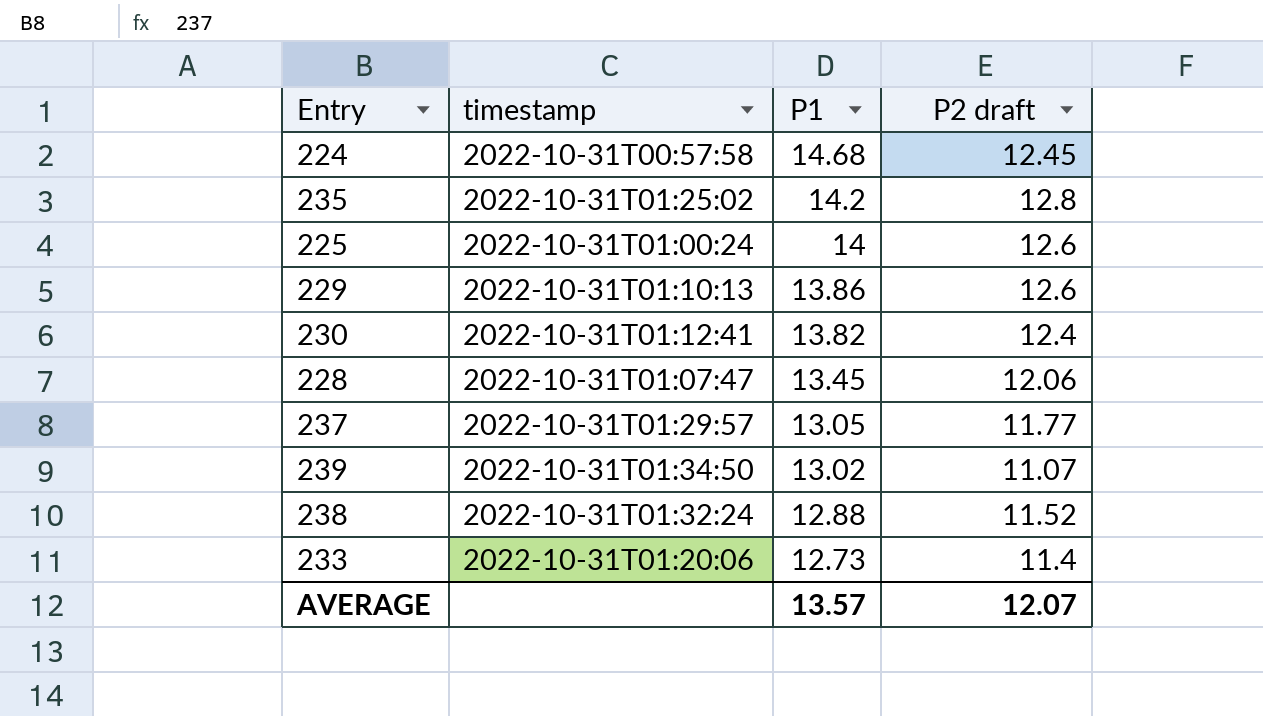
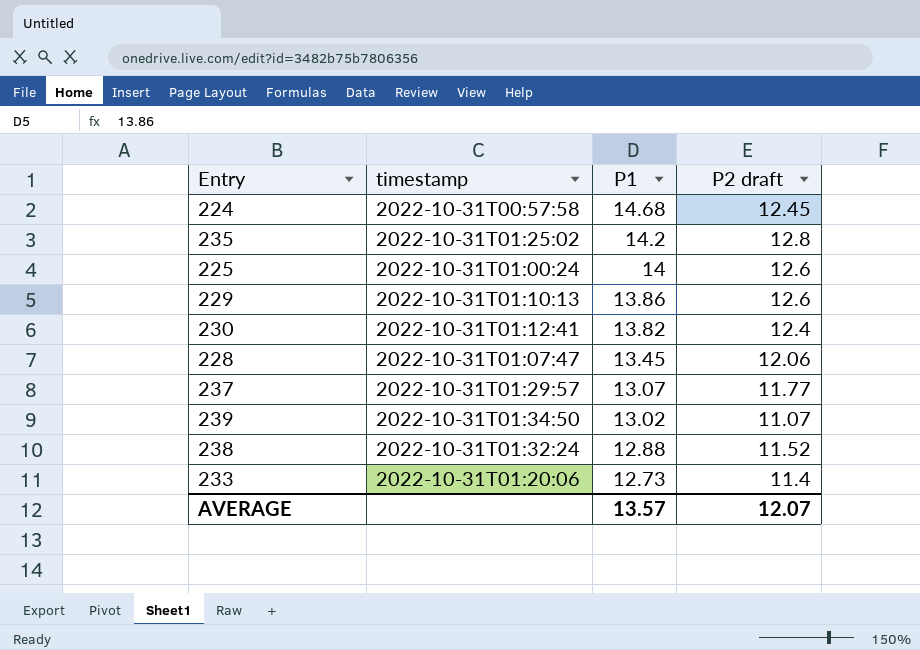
237 | P1: 13.05 -> 13.07

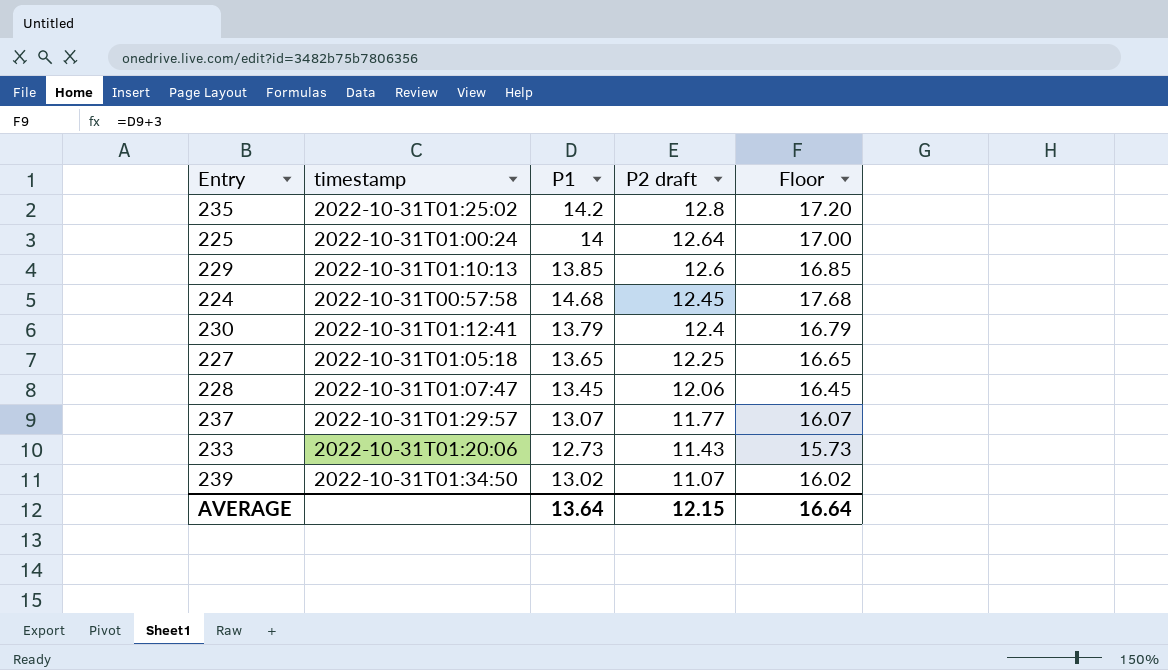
row order: P1 descending -> P2 draft descending
column Floor | formula: none -> [P1] + 3
row 238: 2022-10-31T01:32:24 | 12.88 | 11.52 -> none
225 | P2 draft: 12.6 -> 12.64
229 | P1: 13.86 -> 13.85
230 | P1: 13.82 -> 13.79
row 227: none -> 2022-10-31T01:05:18 | 13.65 | 12.25 | 16.65
233 | P2 draft: 11.4 -> 11.43
AVERAGE | P1: 13.57 -> 13.64
AVERAGE | P2 draft: 12.07 -> 12.15

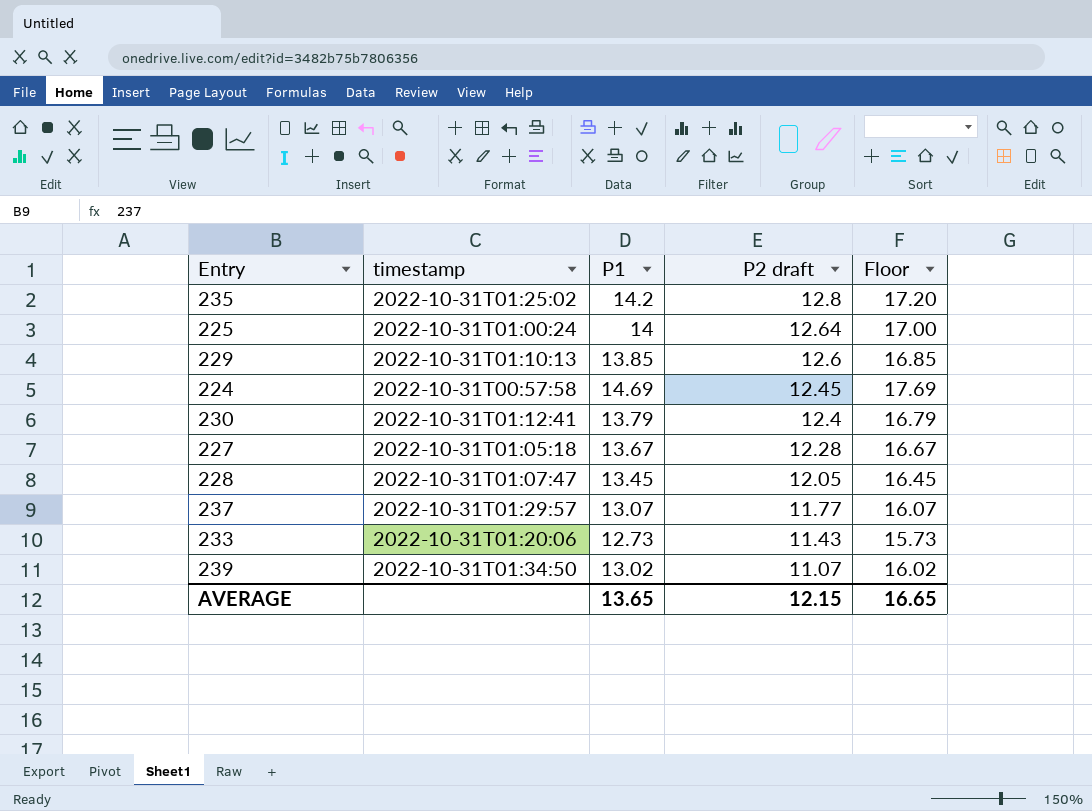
224 | P1: 14.68 -> 14.69
224 | Floor: 17.68 -> 17.69
227 | P1: 13.65 -> 13.67
227 | P2 draft: 12.25 -> 12.28
227 | Floor: 16.65 -> 16.67
228 | P2 draft: 12.06 -> 12.05
AVERAGE | P1: 13.64 -> 13.65
AVERAGE | Floor: 16.64 -> 16.65

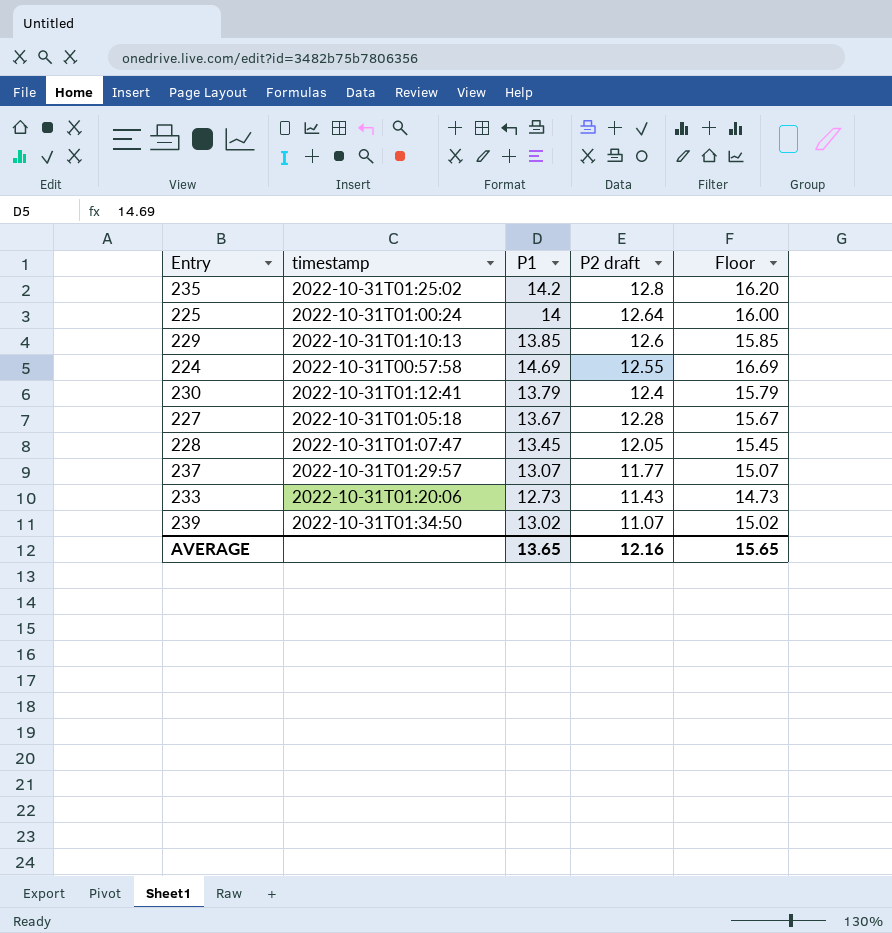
column Floor | formula: [P1] + 3 -> [P1] + 2
224 | P2 draft: 12.45 -> 12.55
AVERAGE | P2 draft: 12.15 -> 12.16
AVERAGE | Floor: 16.65 -> 15.65

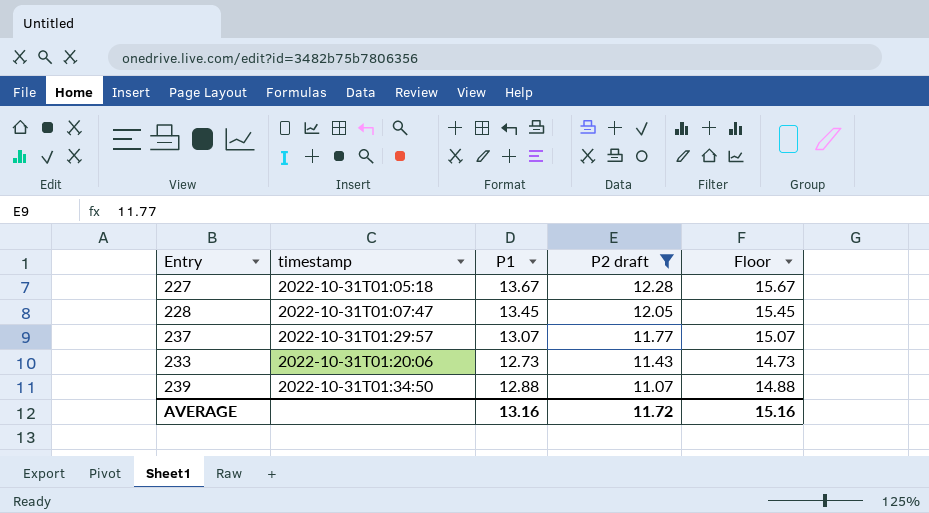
filter: none -> P2 draft <= 12.28
239 | P1: 13.02 -> 12.88
239 | Floor: 15.02 -> 14.88
AVERAGE | P1: 13.65 -> 13.16
AVERAGE | P2 draft: 12.16 -> 11.72
AVERAGE | Floor: 15.65 -> 15.16

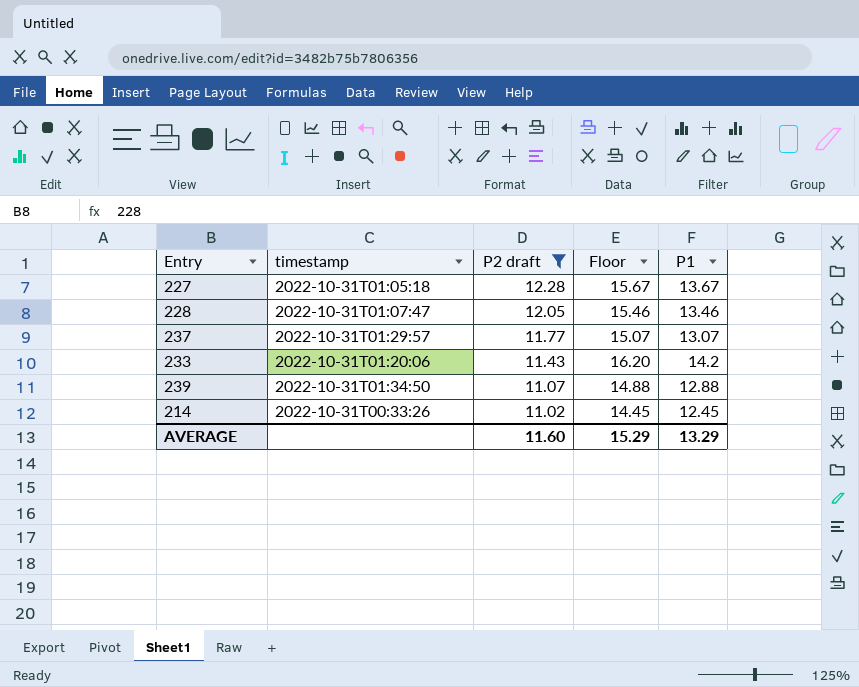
column P1 | position: 3 -> 5
228 | Floor: 15.45 -> 15.46
228 | P1: 13.45 -> 13.46
233 | Floor: 14.73 -> 16.20
233 | P1: 12.73 -> 14.2
row 214: none -> 2022-10-31T00:33:26 | 11.02 | 14.45 | 12.45
AVERAGE | P2 draft: 11.72 -> 11.60
AVERAGE | Floor: 15.16 -> 15.29
AVERAGE | P1: 13.16 -> 13.29

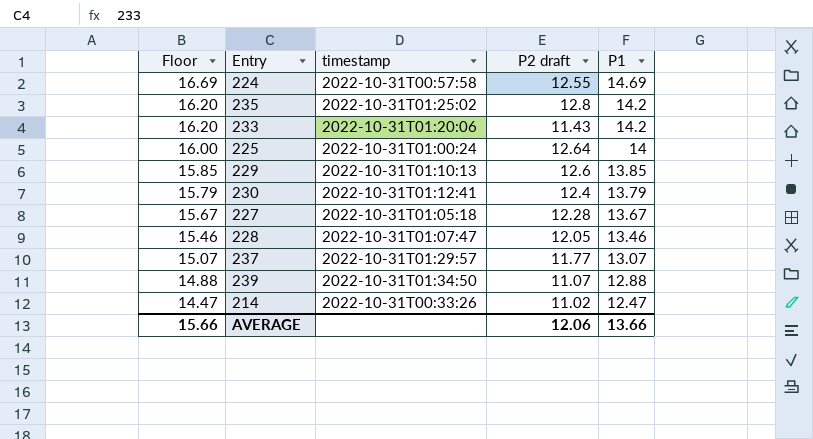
filter: P2 draft <= 12.28 -> none
row order: P2 draft descending -> Floor descending
column Floor | position: 4 -> 1
214 | Floor: 14.45 -> 14.47
214 | P1: 12.45 -> 12.47
AVERAGE | Floor: 15.29 -> 15.66
AVERAGE | P2 draft: 11.60 -> 12.06
AVERAGE | P1: 13.29 -> 13.66

